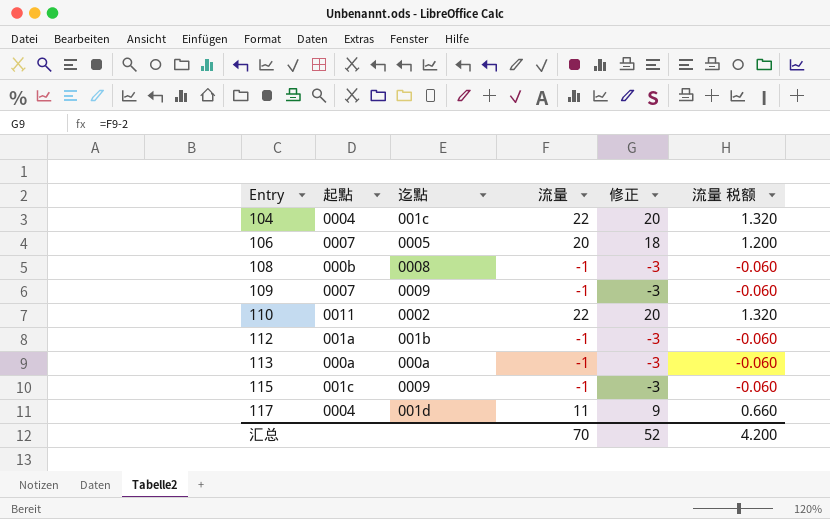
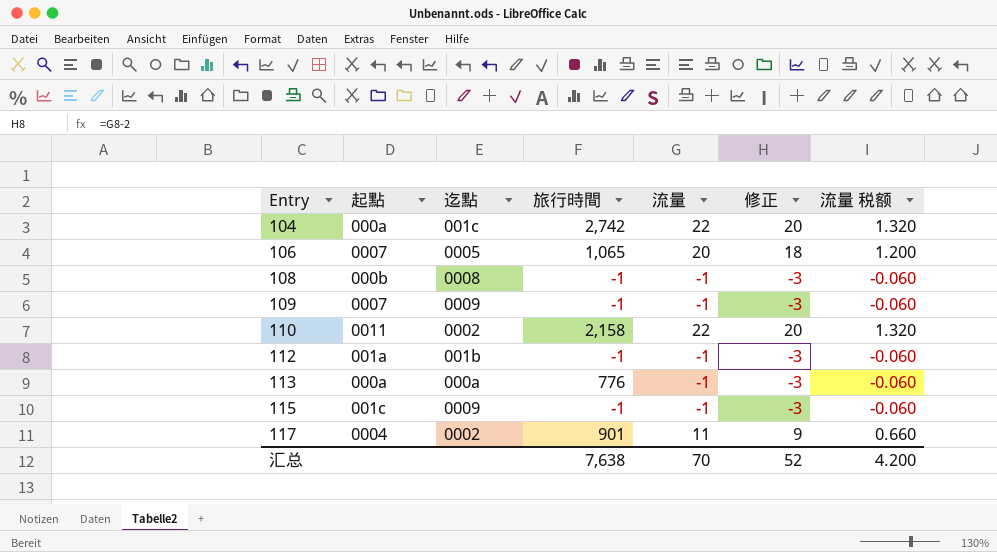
column 旅行時間 | position: none -> 4
104 | 起點: 0004 -> 000a
117 | 迄點: 001d -> 0002

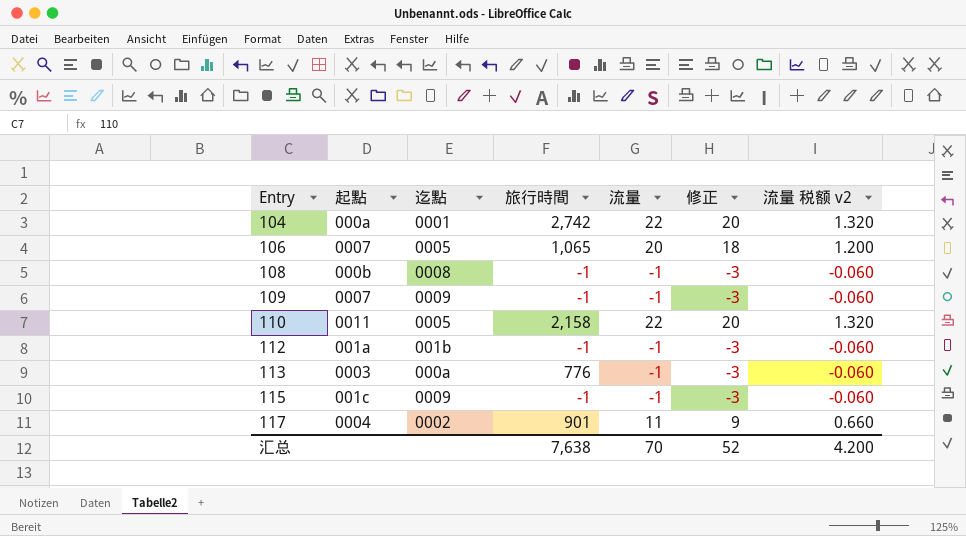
column name: 流量 税额 -> 流量 税额 v2
104 | 迄點: 001c -> 0001
110 | 迄點: 0002 -> 0005
113 | 起點: 000a -> 0003

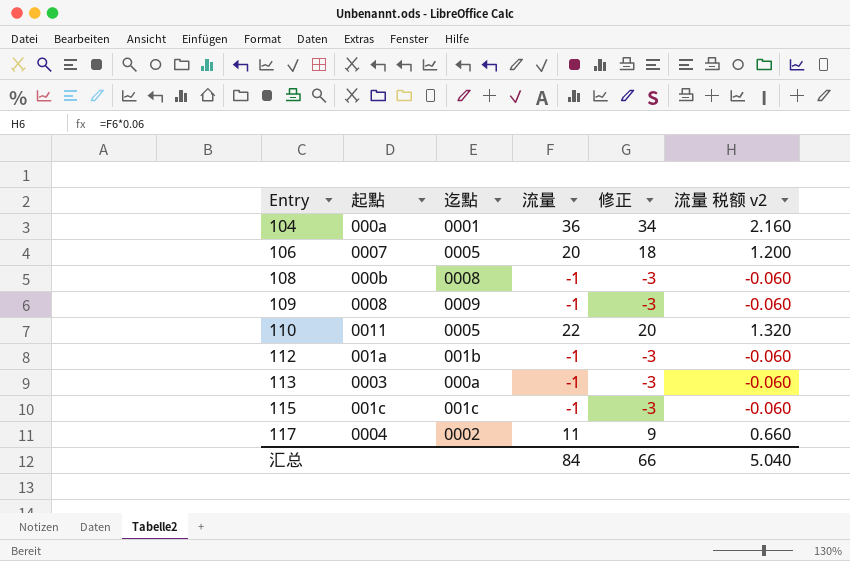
column 旅行時間 | position: 4 -> none
104 | 流量: 22 -> 36
104 | 修正: 20 -> 34
104 | 流量 税额 v2: 1.320 -> 2.160
109 | 起點: 0007 -> 0008
115 | 迄點: 0009 -> 001c
汇总 | 流量: 70 -> 84
汇总 | 修正: 52 -> 66
汇总 | 流量 税额 v2: 4.200 -> 5.040

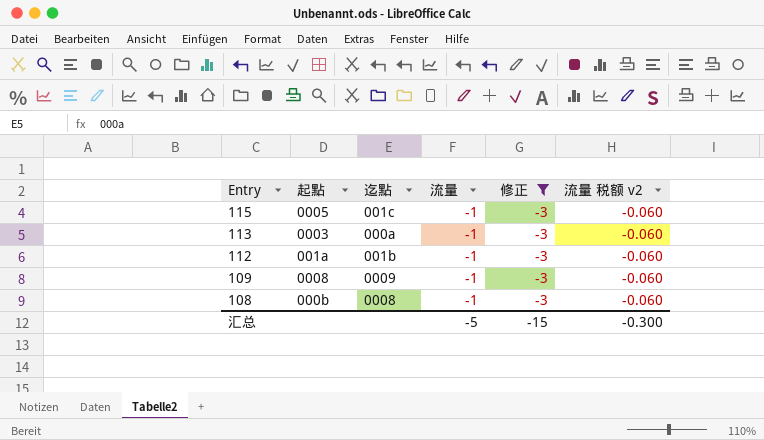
filter: none -> 修正 = -3
row order: Entry ascending -> Entry descending
115 | 起點: 001c -> 0005
汇总 | 流量: 84 -> -5
汇总 | 修正: 66 -> -15
汇总 | 流量 税额 v2: 5.040 -> -0.300

